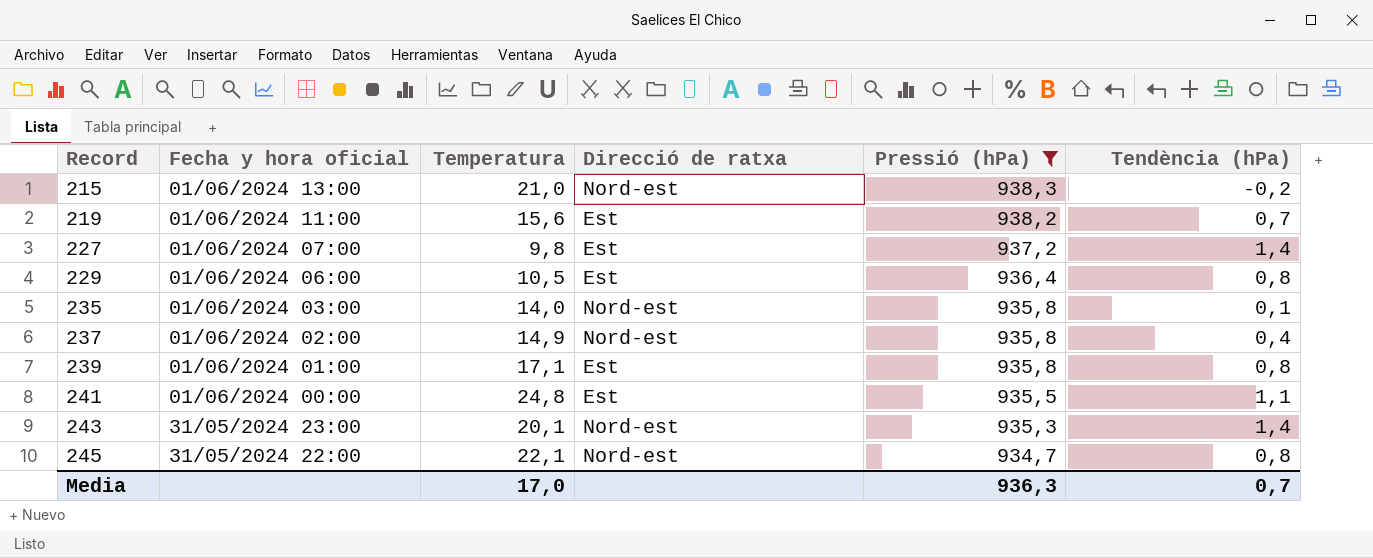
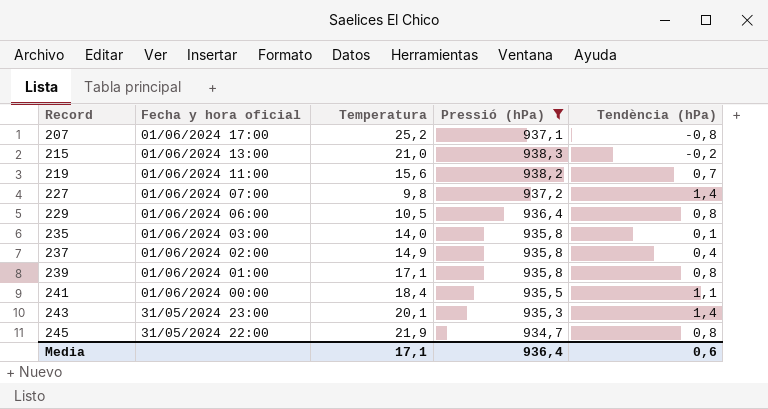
column Direcció de ratxa | position: 4 -> none
row 207: none -> 01/06/2024 17:00 | 25,2 | 937,1 | -0,8
241 | Temperatura: 24,8 -> 18,4
245 | Temperatura: 22,1 -> 21,9
Media | Temperatura: 17,0 -> 17,1
Media | Pressió (hPa): 936,3 -> 936,4
Media | Tendència (hPa): 0,7 -> 0,6

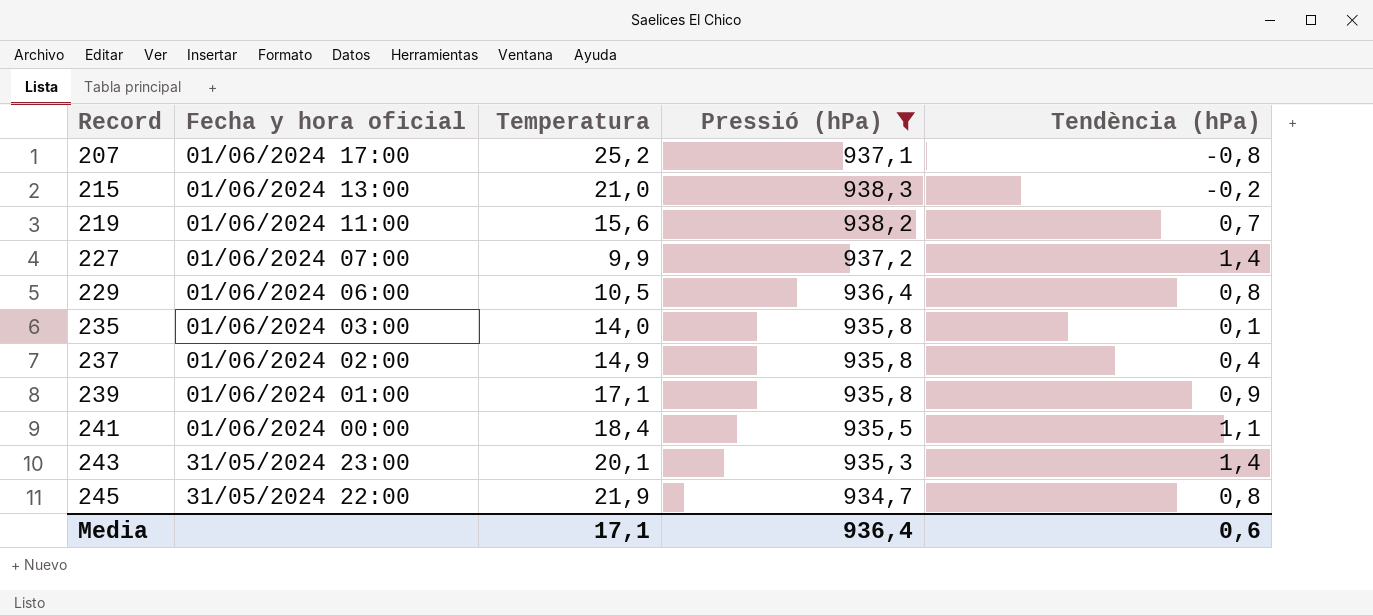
227 | Temperatura: 9,8 -> 9,9
239 | Tendència (hPa): 0,8 -> 0,9

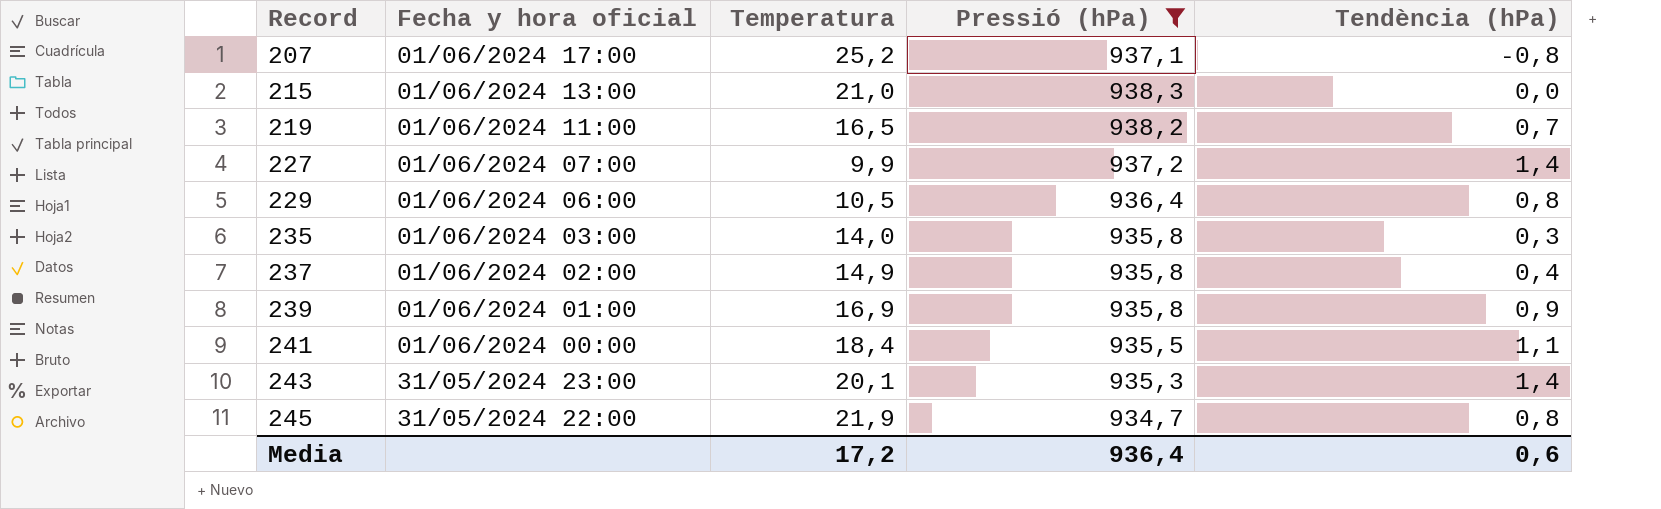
215 | Tendència (hPa): -0,2 -> 0,0
219 | Temperatura: 15,6 -> 16,5
235 | Tendència (hPa): 0,1 -> 0,3
239 | Temperatura: 17,1 -> 16,9
Media | Temperatura: 17,1 -> 17,2

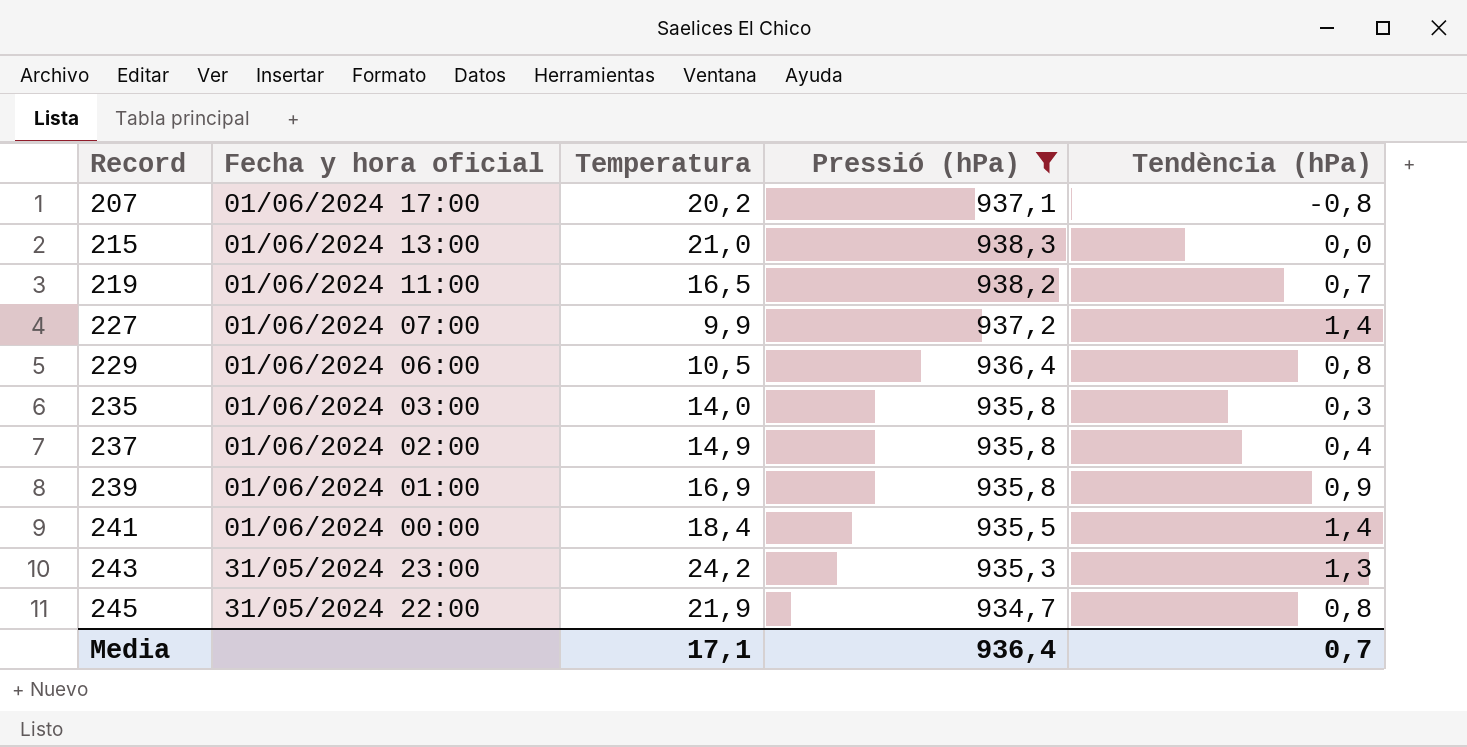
207 | Temperatura: 25,2 -> 20,2
241 | Tendència (hPa): 1,1 -> 1,4
243 | Temperatura: 20,1 -> 24,2
243 | Tendència (hPa): 1,4 -> 1,3
Media | Temperatura: 17,2 -> 17,1
Media | Tendència (hPa): 0,6 -> 0,7

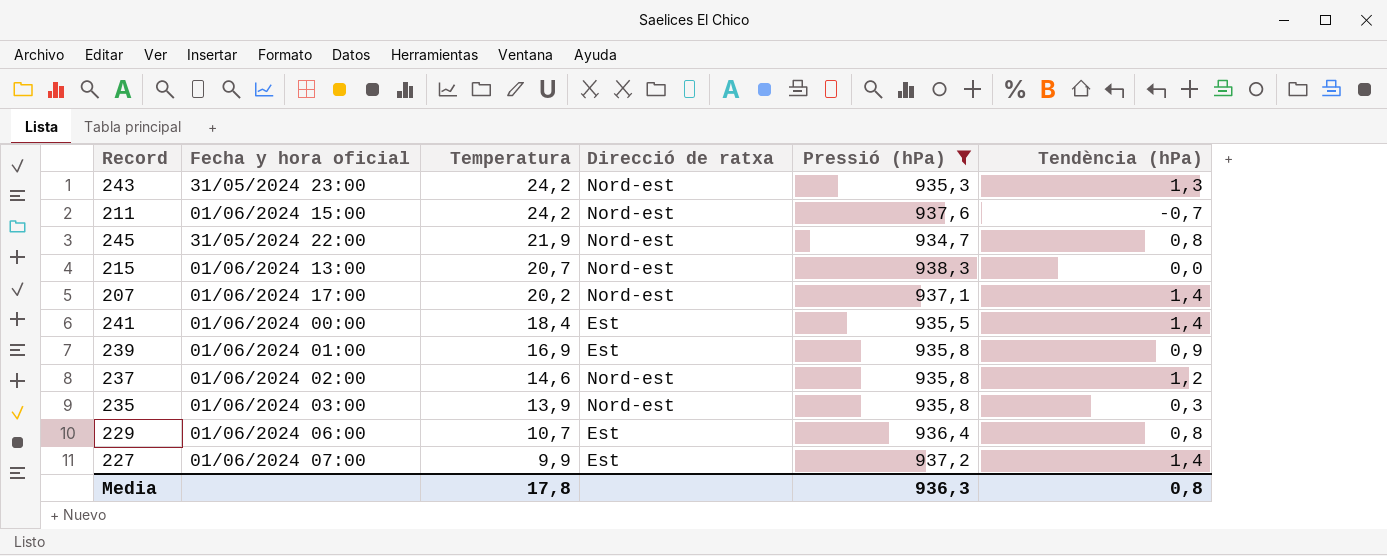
row order: Record ascending -> Temperatura descending
column Direcció de ratxa | position: none -> 4
row 219: 01/06/2024 11:00 | 16,5 | 938,2 | 0,7 -> none
row 211: none -> 01/06/2024 15:00 | 24,2 | Nord-est | 937,6 | -0,7
215 | Temperatura: 21,0 -> 20,7
207 | Tendència (hPa): -0,8 -> 1,4
237 | Temperatura: 14,9 -> 14,6
237 | Tendència (hPa): 0,4 -> 1,2
235 | Temperatura: 14,0 -> 13,9
229 | Temperatura: 10,5 -> 10,7
Media | Temperatura: 17,1 -> 17,8
Media | Pressió (hPa): 936,4 -> 936,3
Media | Tendència (hPa): 0,7 -> 0,8

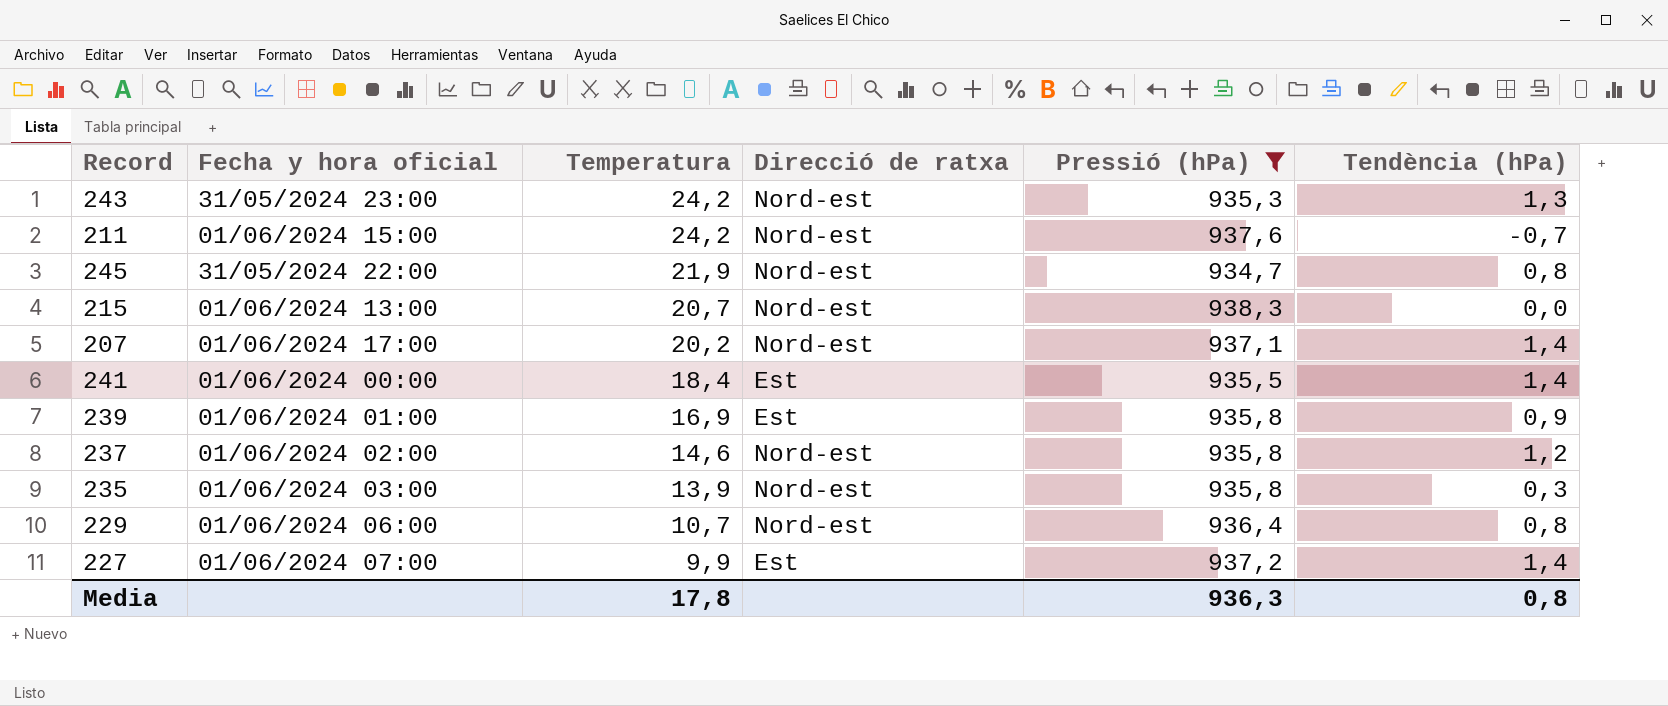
229 | Direcció de ratxa: Est -> Nord-est

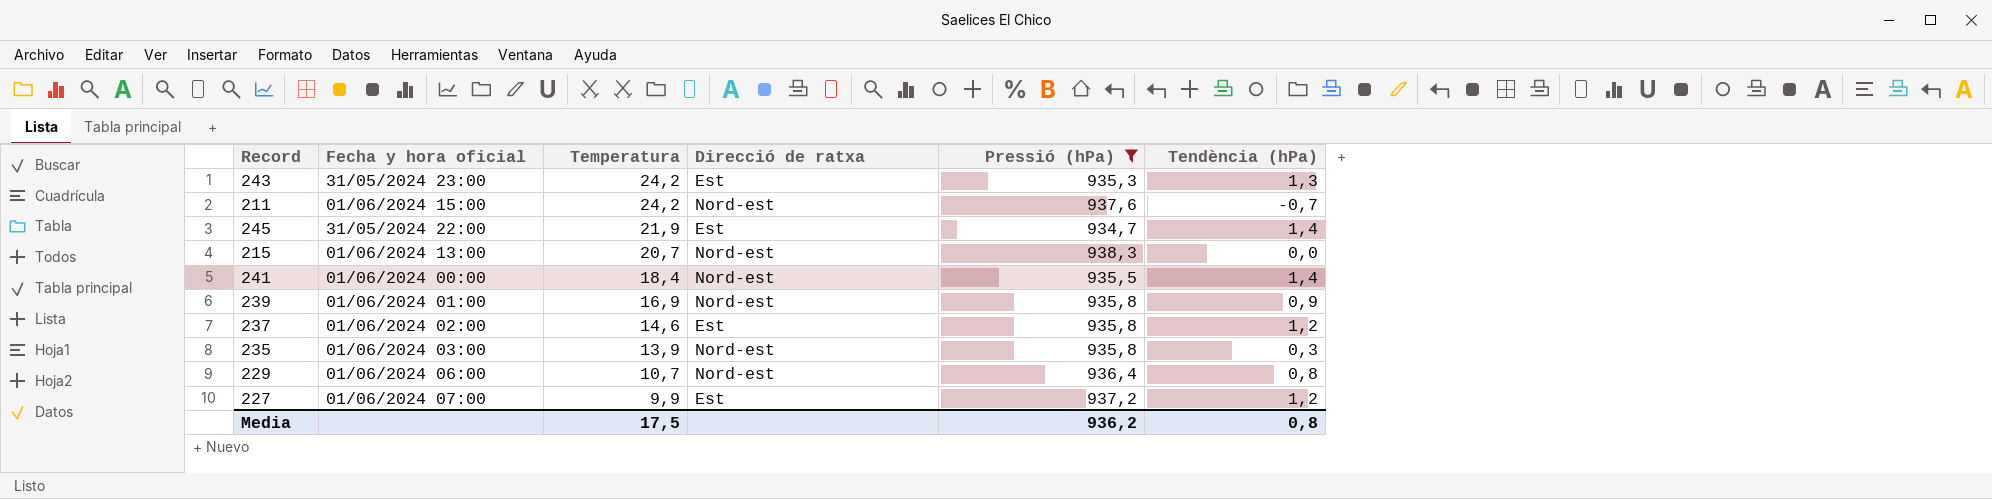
row 207: 01/06/2024 17:00 | 20,2 | Nord-est | 937,1 | 1,4 -> none
243 | Direcció de ratxa: Nord-est -> Est
245 | Direcció de ratxa: Nord-est -> Est
245 | Tendència (hPa): 0,8 -> 1,4
241 | Direcció de ratxa: Est -> Nord-est
239 | Direcció de ratxa: Est -> Nord-est
237 | Direcció de ratxa: Nord-est -> Est
227 | Tendència (hPa): 1,4 -> 1,2
Media | Temperatura: 17,8 -> 17,5
Media | Pressió (hPa): 936,3 -> 936,2

